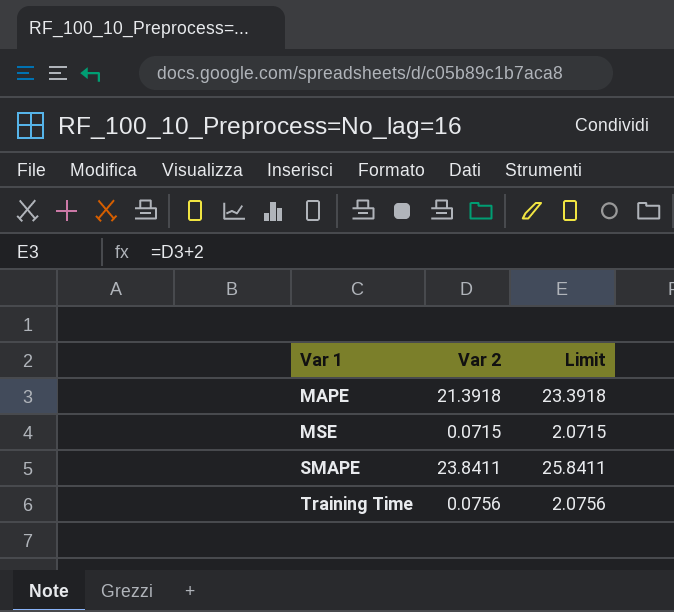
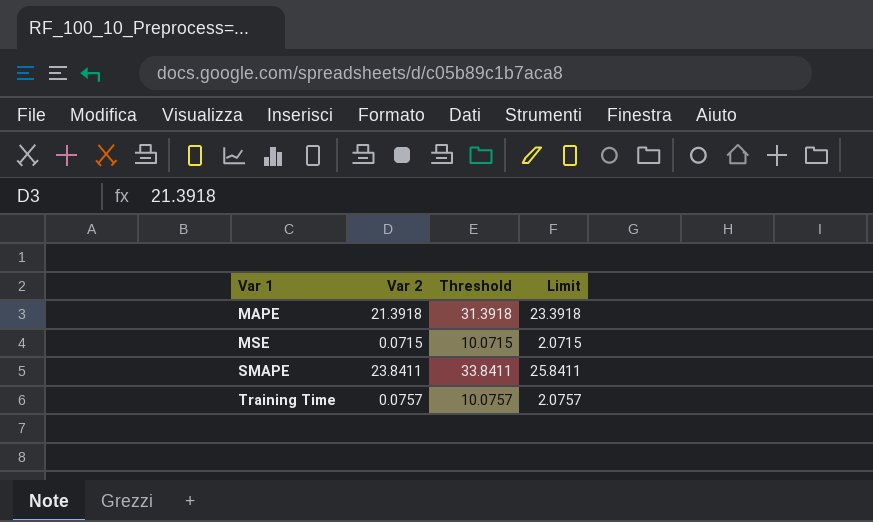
column Threshold | formula: none -> [Var 2] + 10
Training Time | Var 2: 0.0756 -> 0.0757
Training Time | Limit: 2.0756 -> 2.0757

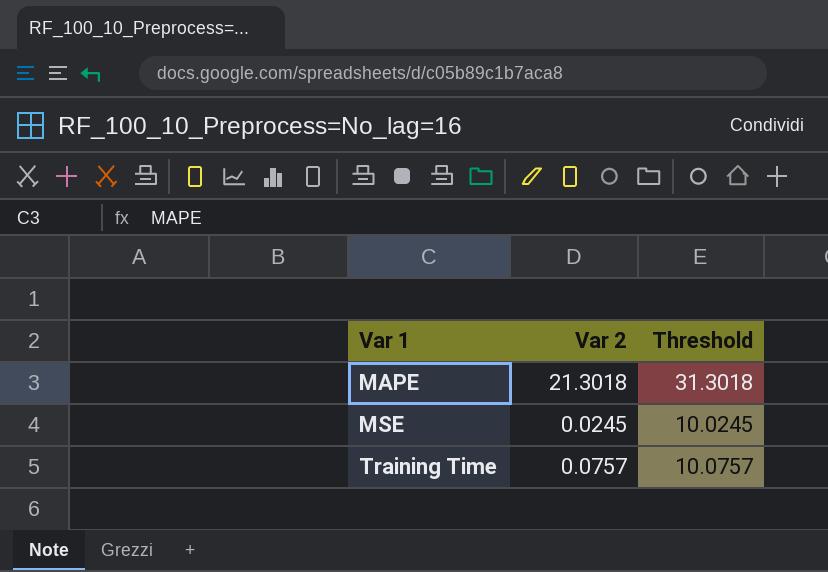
column Limit | formula: [Var 2] + 2 -> none
row SMAPE: 23.8411 | 33.8411 | 25.8411 -> none
MAPE | Var 2: 21.3918 -> 21.3018
MAPE | Threshold: 31.3918 -> 31.3018
MSE | Var 2: 0.0715 -> 0.0245
MSE | Threshold: 10.0715 -> 10.0245

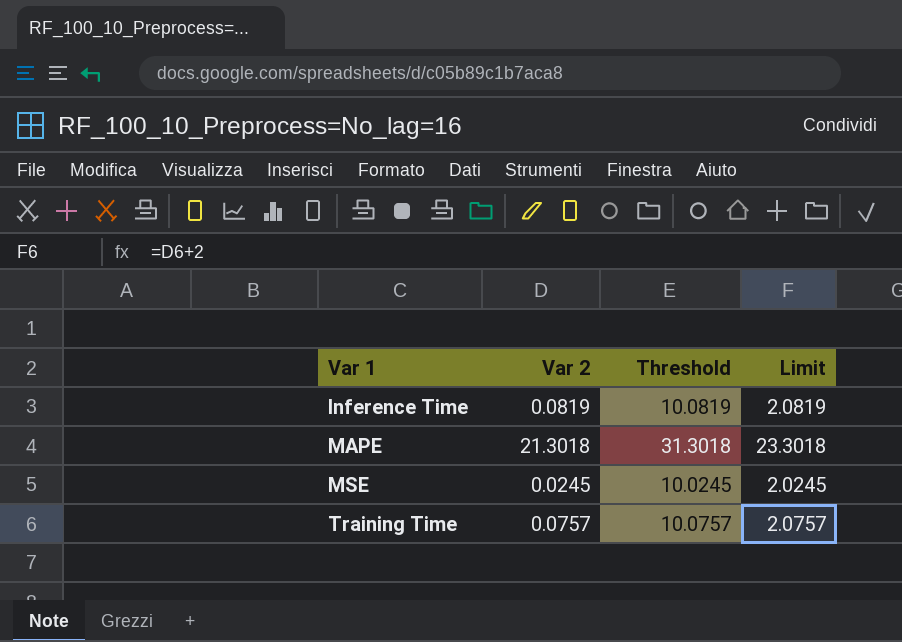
column Limit | formula: none -> [Var 2] + 2
row Inference Time: none -> 0.0819 | 10.0819 | 2.0819

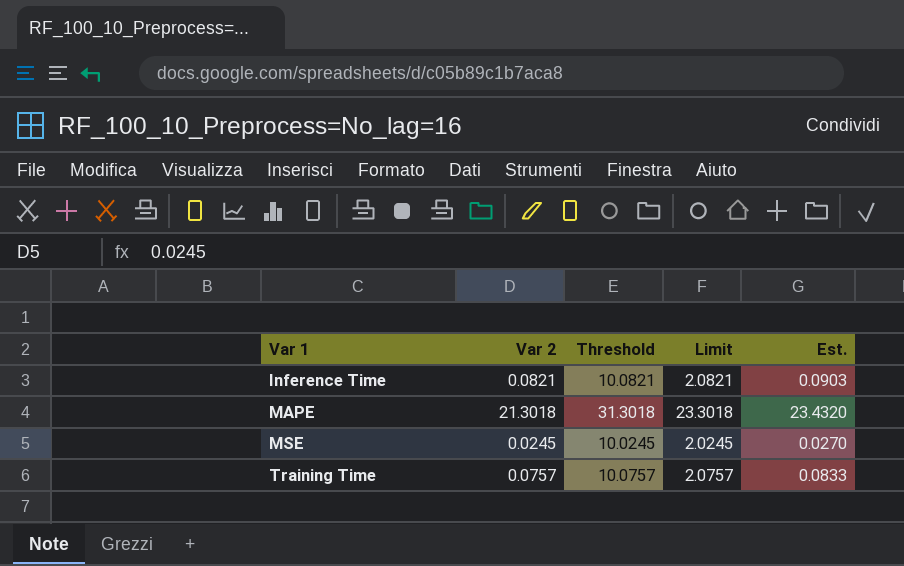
column Est. | formula: none -> [Var 2] * 1.1
Inference Time | Var 2: 0.0819 -> 0.0821
Inference Time | Threshold: 10.0819 -> 10.0821
Inference Time | Limit: 2.0819 -> 2.0821

